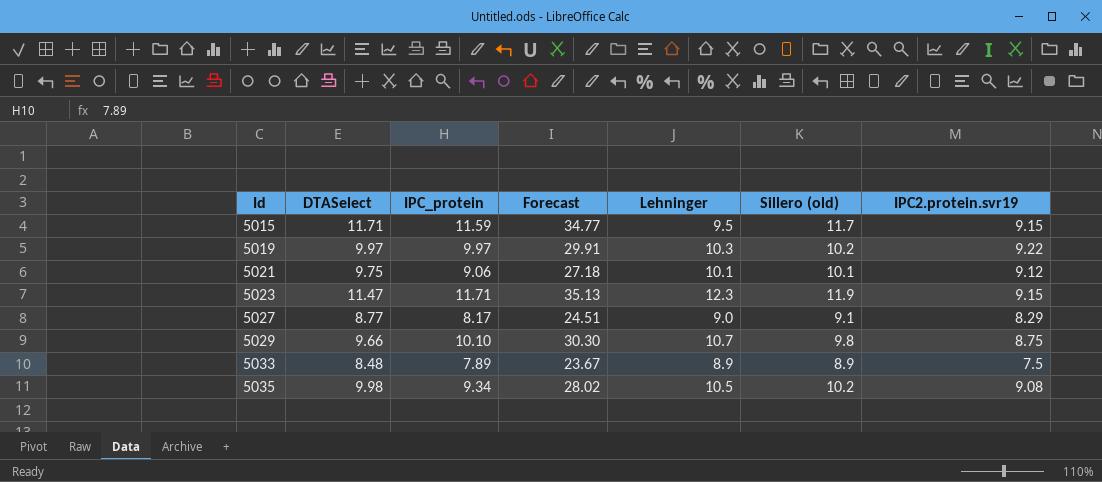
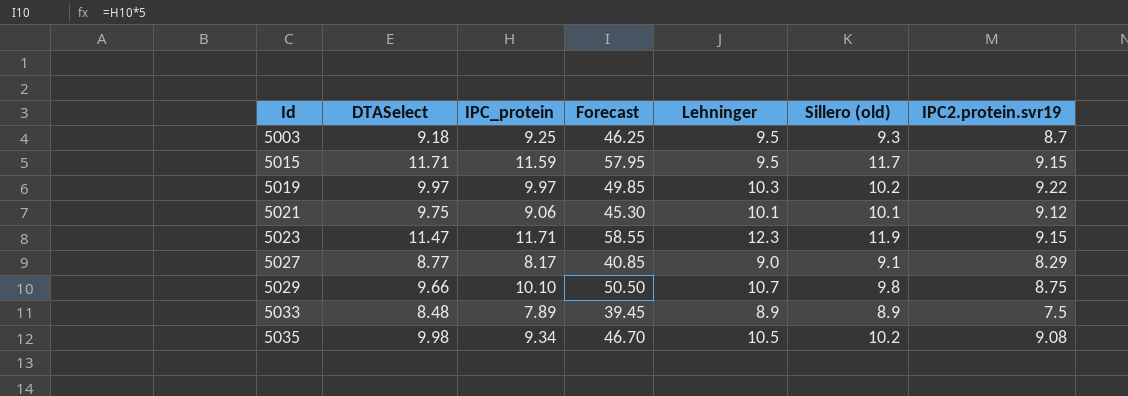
column Forecast | formula: [IPC_protein] * 3 -> [IPC_protein] * 5
row 5003: none -> 9.18 | 9.25 | 46.25 | 9.5 | 9.3 | 8.7

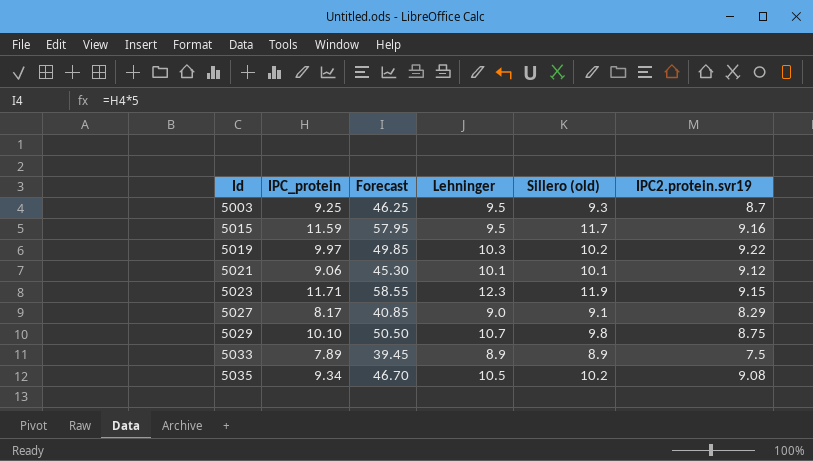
column DTASelect | position: 2 -> none
5015 | IPC2.protein.svr19: 9.15 -> 9.16

